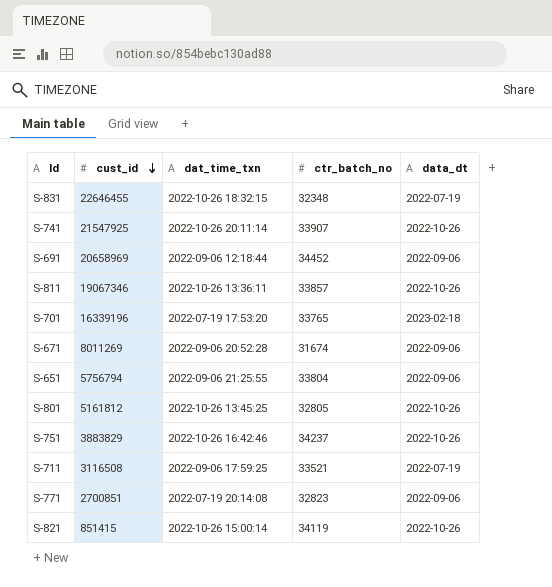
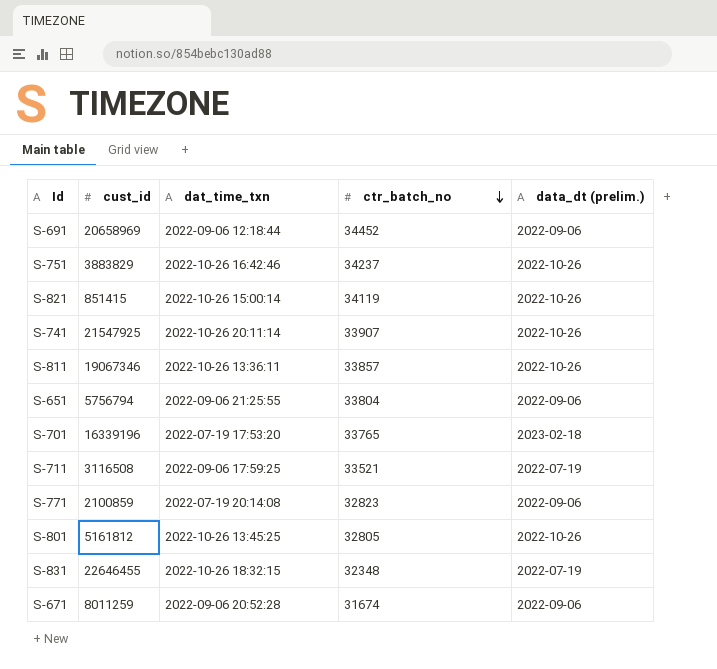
row order: cust_id descending -> ctr_batch_no descending
column name: data_dt -> data_dt (prelim.)
S-771 | cust_id: 2700851 -> 2100859
S-671 | cust_id: 8011269 -> 8011259

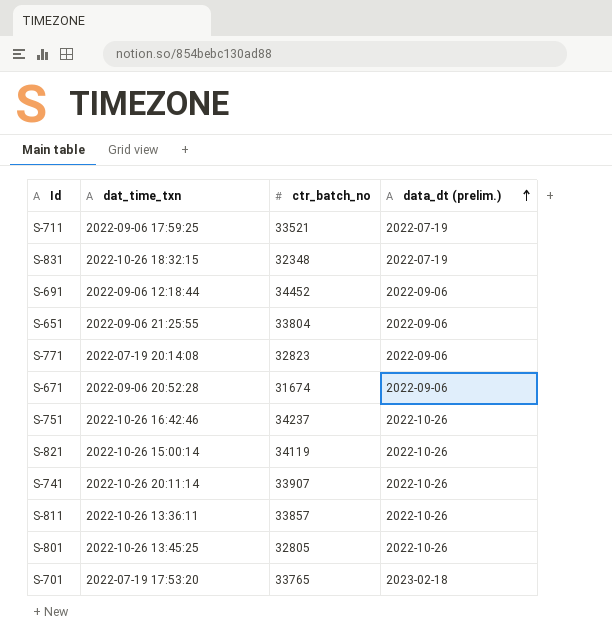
row order: ctr_batch_no descending -> data_dt (prelim.) ascending
column cust_id | position: 2 -> none

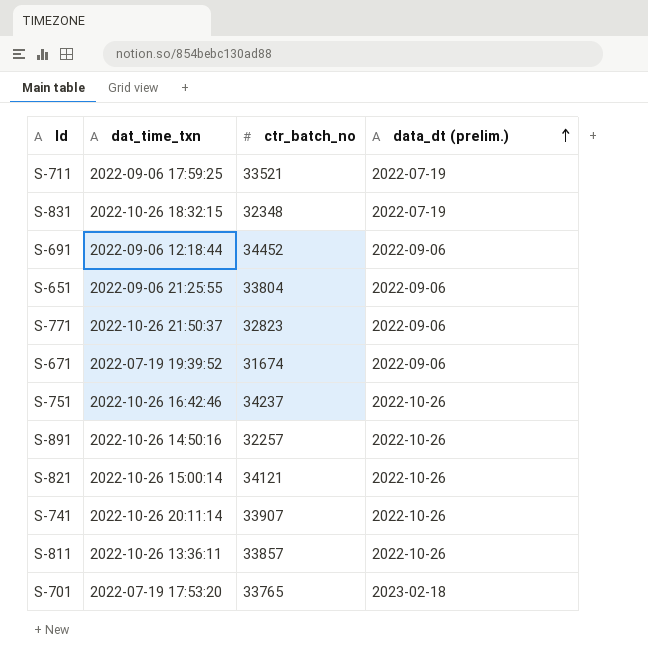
row S-801: 2022-10-26 13:45:25 | 32805 | 2022-10-26 -> none
S-771 | dat_time_txn: 2022-07-19 20:14:08 -> 2022-10-26 21:50:37
S-671 | dat_time_txn: 2022-09-06 20:52:28 -> 2022-07-19 19:39:52
row S-891: none -> 2022-10-26 14:50:16 | 32257 | 2022-10-26
S-821 | ctr_batch_no: 34119 -> 34121

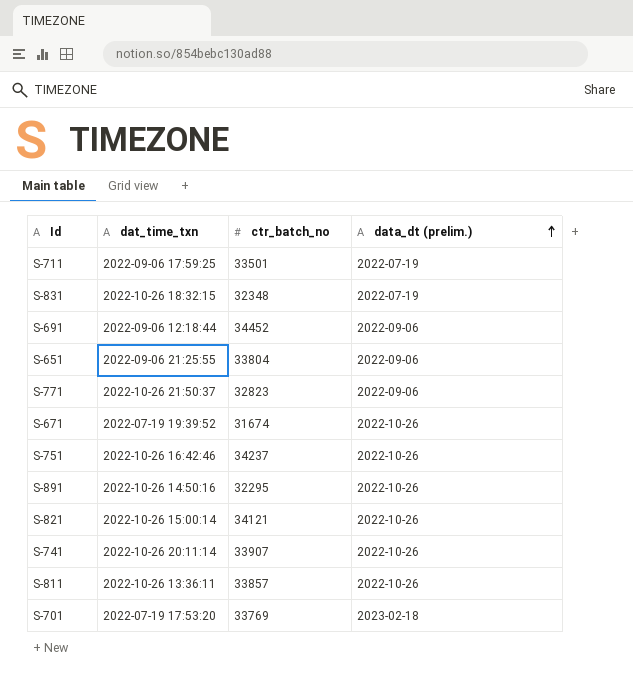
S-711 | ctr_batch_no: 33521 -> 33501
S-671 | data_dt (prelim.): 2022-09-06 -> 2022-10-26
S-891 | ctr_batch_no: 32257 -> 32295
S-701 | ctr_batch_no: 33765 -> 33769

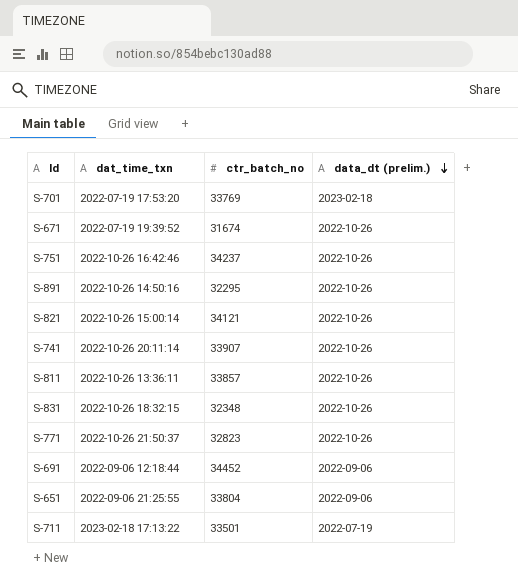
row order: data_dt (prelim.) ascending -> data_dt (prelim.) descending
S-831 | data_dt (prelim.): 2022-07-19 -> 2022-10-26
S-771 | data_dt (prelim.): 2022-09-06 -> 2022-10-26
S-711 | dat_time_txn: 2022-09-06 17:59:25 -> 2023-02-18 17:13:22

